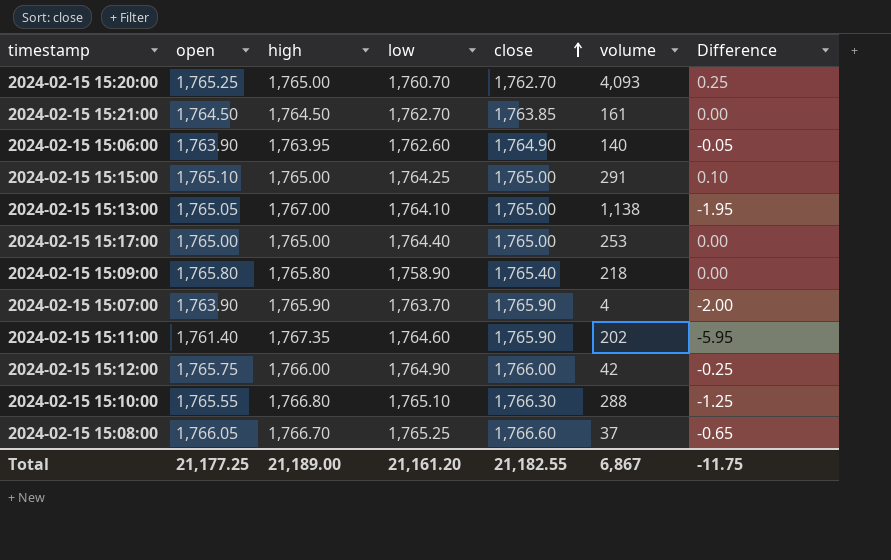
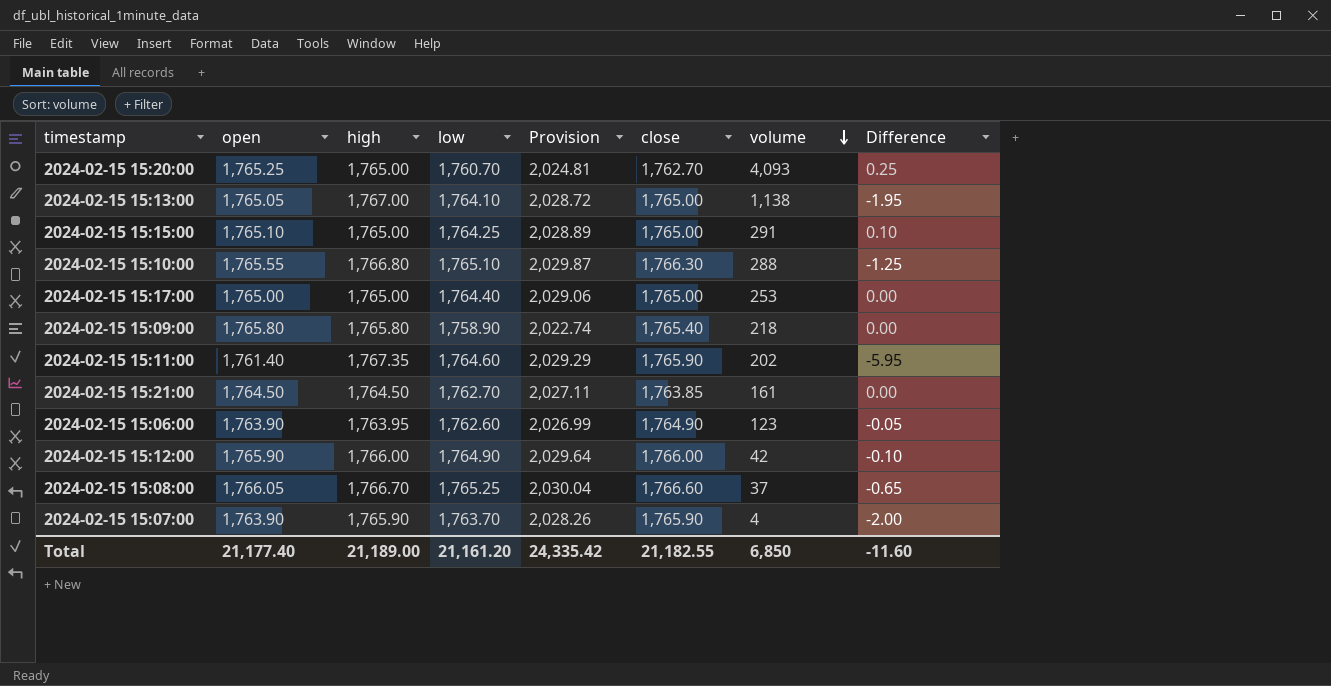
row order: close ascending -> volume descending
column Provision | formula: none -> [low] * 1.15
2024-02-15 15:06:00 | volume: 140 -> 123
2024-02-15 15:12:00 | open: 1,765.75 -> 1,765.90
2024-02-15 15:12:00 | Difference: -0.25 -> -0.10
Total | open: 21,177.25 -> 21,177.40
Total | volume: 6,867 -> 6,850
Total | Difference: -11.75 -> -11.60

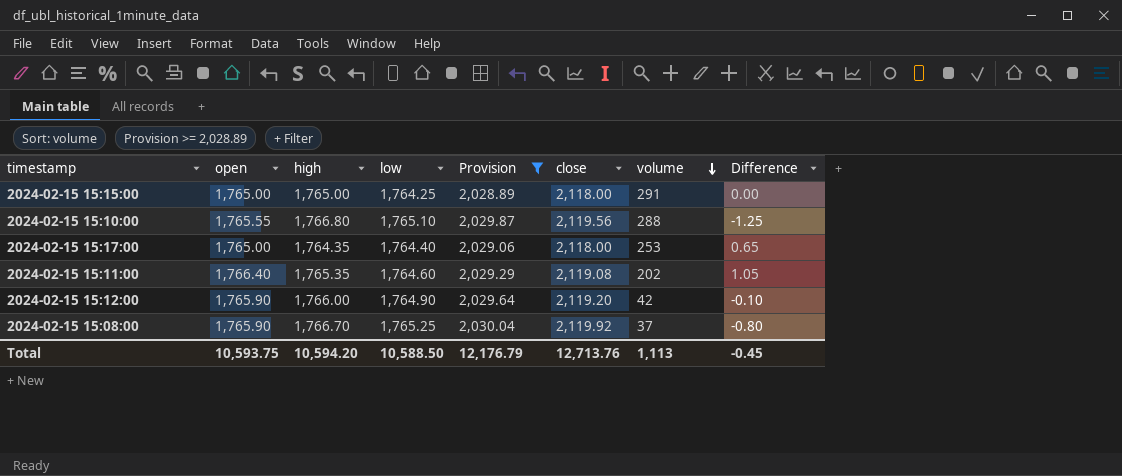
filter: none -> Provision >= 2,028.89
2024-02-15 15:15:00 | open: 1,765.10 -> 1,765.00
2024-02-15 15:15:00 | close: 1,765.00 -> 2,118.00
2024-02-15 15:15:00 | Difference: 0.10 -> 0.00
2024-02-15 15:10:00 | close: 1,766.30 -> 2,119.56
2024-02-15 15:17:00 | high: 1,765.00 -> 1,764.35
2024-02-15 15:17:00 | close: 1,765.00 -> 2,118.00
2024-02-15 15:17:00 | Difference: 0.00 -> 0.65
2024-02-15 15:11:00 | open: 1,761.40 -> 1,766.40
2024-02-15 15:11:00 | high: 1,767.35 -> 1,765.35
2024-02-15 15:11:00 | close: 1,765.90 -> 2,119.08
2024-02-15 15:11:00 | Difference: -5.95 -> 1.05
2024-02-15 15:12:00 | close: 1,766.00 -> 2,119.20
2024-02-15 15:08:00 | open: 1,766.05 -> 1,765.90
2024-02-15 15:08:00 | close: 1,766.60 -> 2,119.92
2024-02-15 15:08:00 | Difference: -0.65 -> -0.80
Total | open: 21,177.40 -> 10,593.75
Total | high: 21,189.00 -> 10,594.20
Total | low: 21,161.20 -> 10,588.50
Total | Provision: 24,335.42 -> 12,176.79
Total | close: 21,182.55 -> 12,713.76
Total | volume: 6,850 -> 1,113
Total | Difference: -11.60 -> -0.45

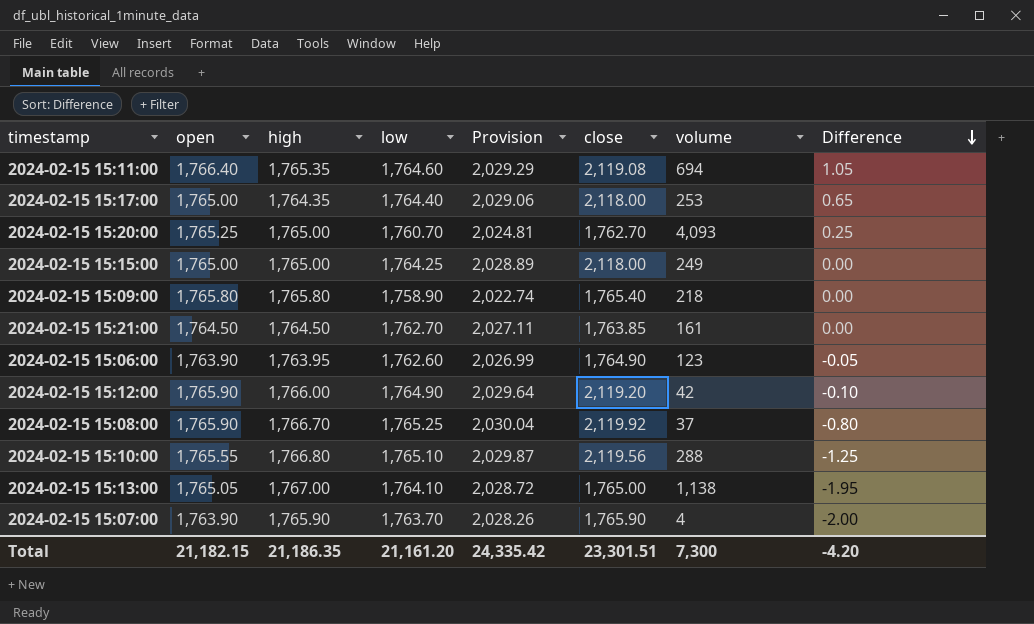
filter: Provision >= 2,028.89 -> none
row order: volume descending -> Difference descending
2024-02-15 15:11:00 | volume: 202 -> 694
2024-02-15 15:15:00 | volume: 291 -> 249
Total | open: 10,593.75 -> 21,182.15
Total | high: 10,594.20 -> 21,186.35
Total | low: 10,588.50 -> 21,161.20
Total | Provision: 12,176.79 -> 24,335.42
Total | close: 12,713.76 -> 23,301.51
Total | volume: 1,113 -> 7,300
Total | Difference: -0.45 -> -4.20

